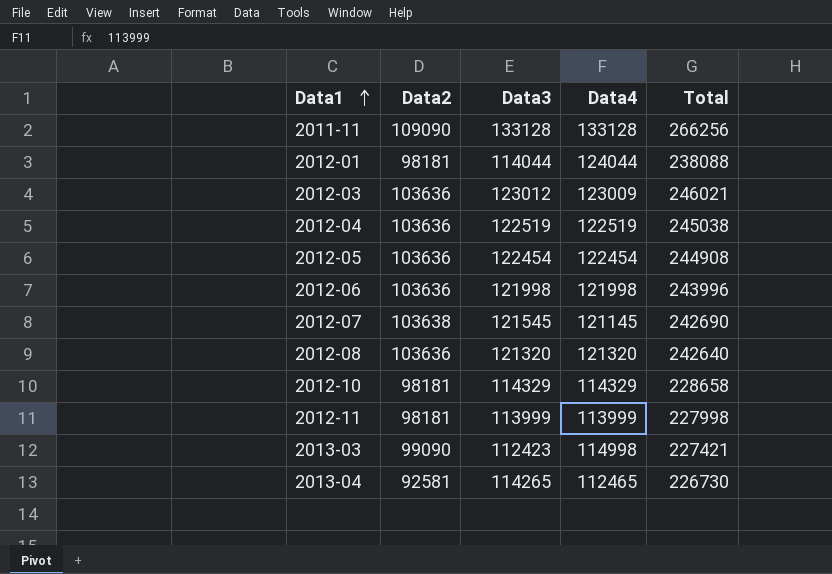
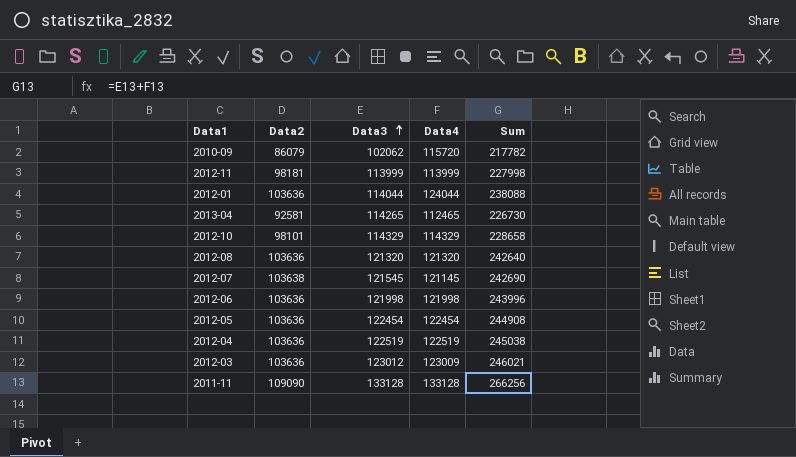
row order: Data1 ascending -> Data3 ascending
column name: Total -> Sum
row 2013-03: 99090 | 112423 | 114998 | 227421 -> none
row 2010-09: none -> 86079 | 102062 | 115720 | 217782
2012-01 | Data2: 98181 -> 103636
2012-10 | Data2: 98181 -> 98101

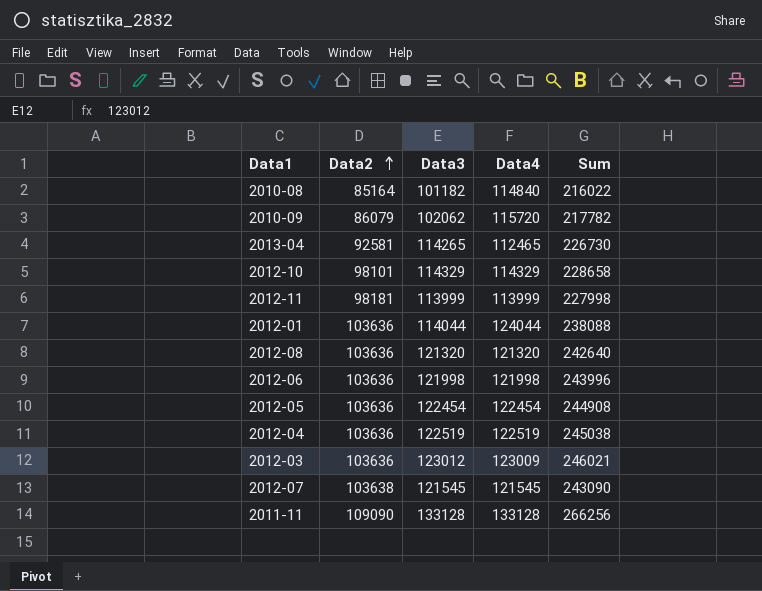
row order: Data3 ascending -> Data2 ascending
row 2010-08: none -> 85164 | 101182 | 114840 | 216022
2012-07 | Data4: 121145 -> 121545
2012-07 | Sum: 242690 -> 243090

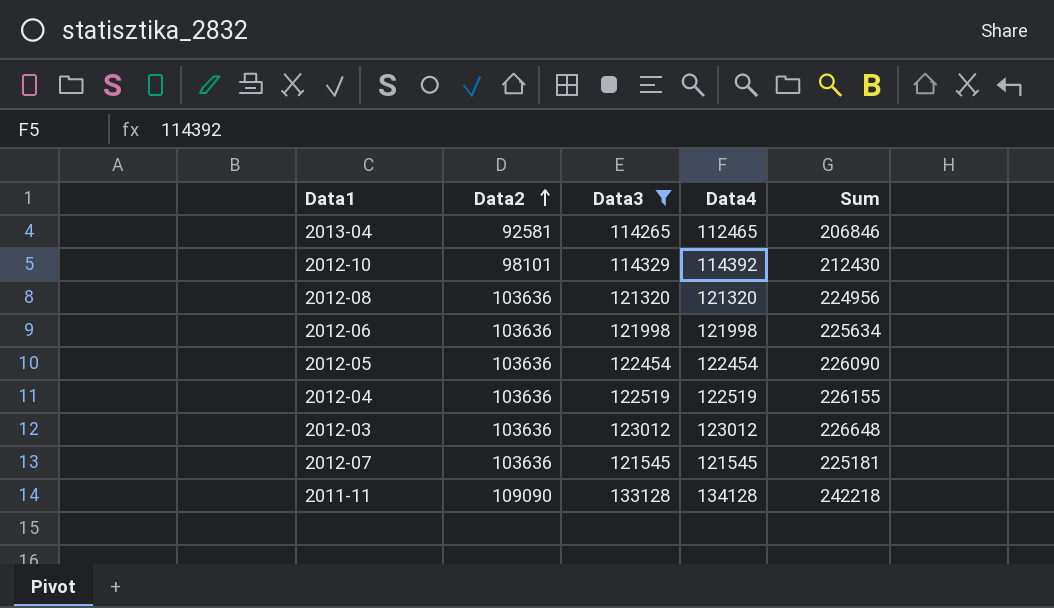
filter: none -> Data3 >= 114265
column Sum | formula: [Data3] + [Data4] -> [Data2] + [Data3]
2012-10 | Data4: 114329 -> 114392
2012-03 | Data4: 123009 -> 123012
2012-07 | Data2: 103638 -> 103636
2011-11 | Data4: 133128 -> 134128

